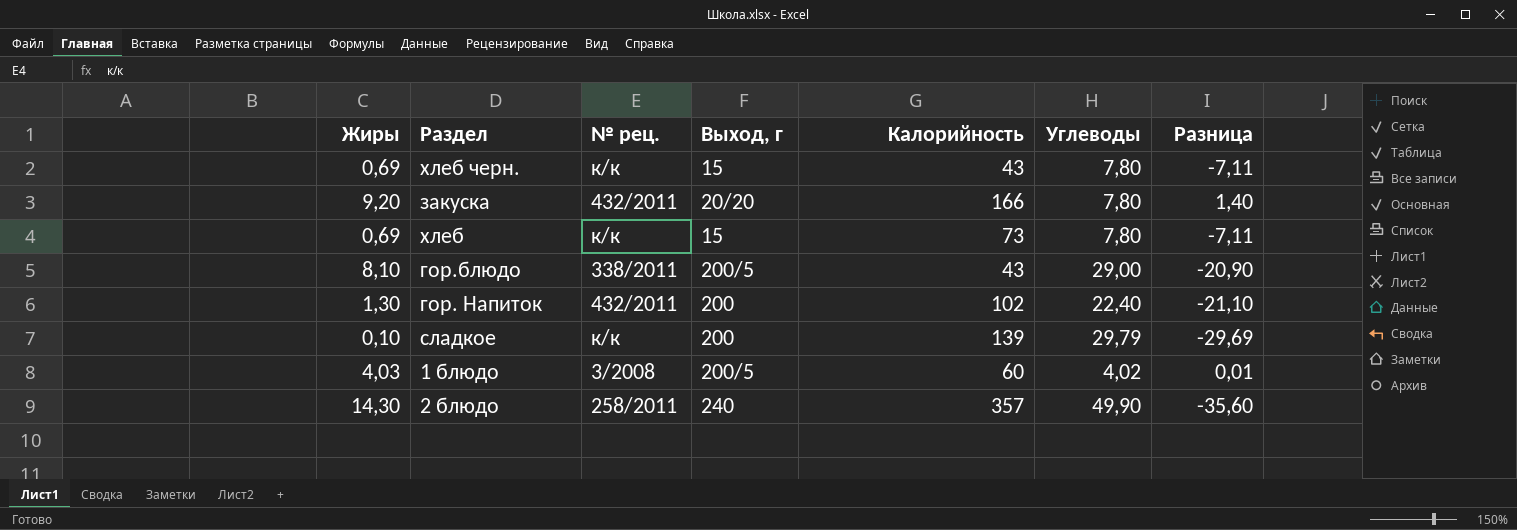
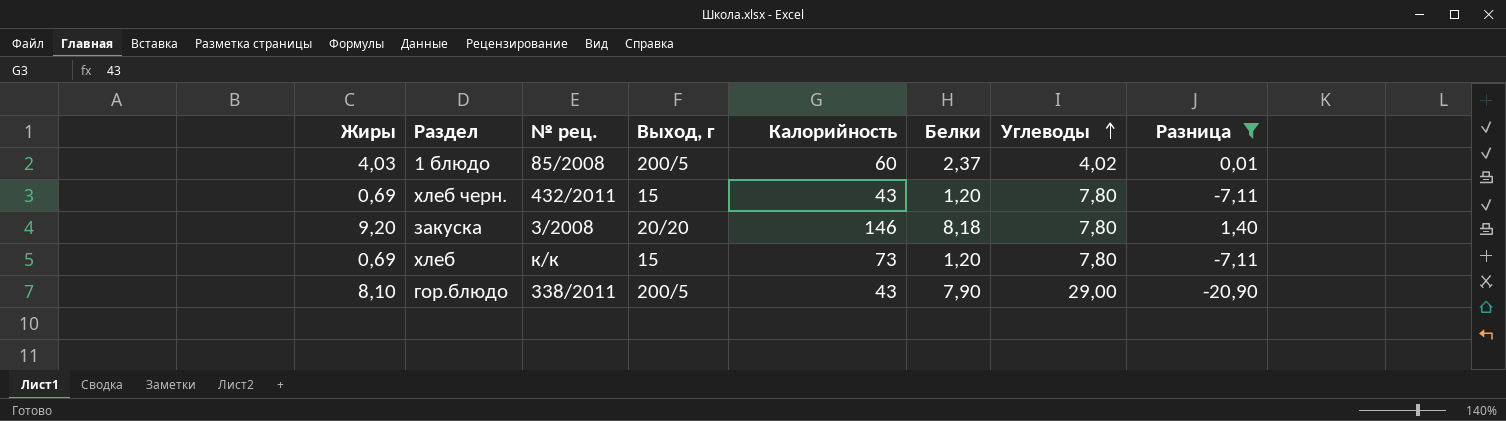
filter: none -> Разница >= -20,90
row order: none -> Углеводы ascending
column Белки | position: none -> 6
1 блюдо | № рец.: 3/2008 -> 85/2008
хлеб черн. | № рец.: к/к -> 432/2011
закуска | № рец.: 432/2011 -> 3/2008
закуска | Калорийность: 166 -> 146

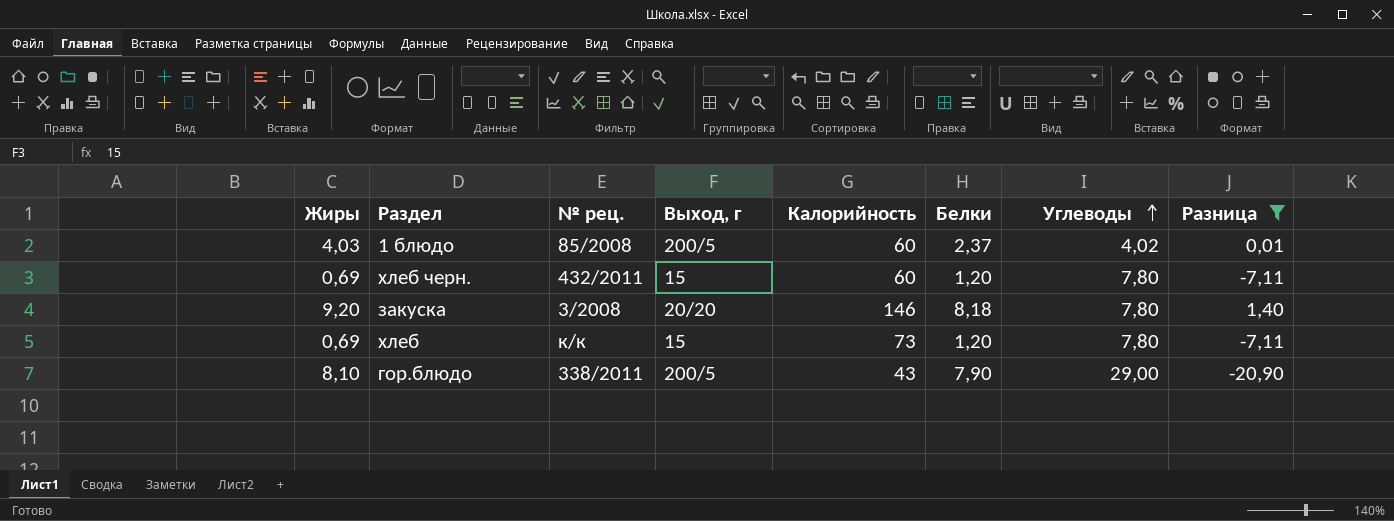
хлеб черн. | Калорийность: 43 -> 60

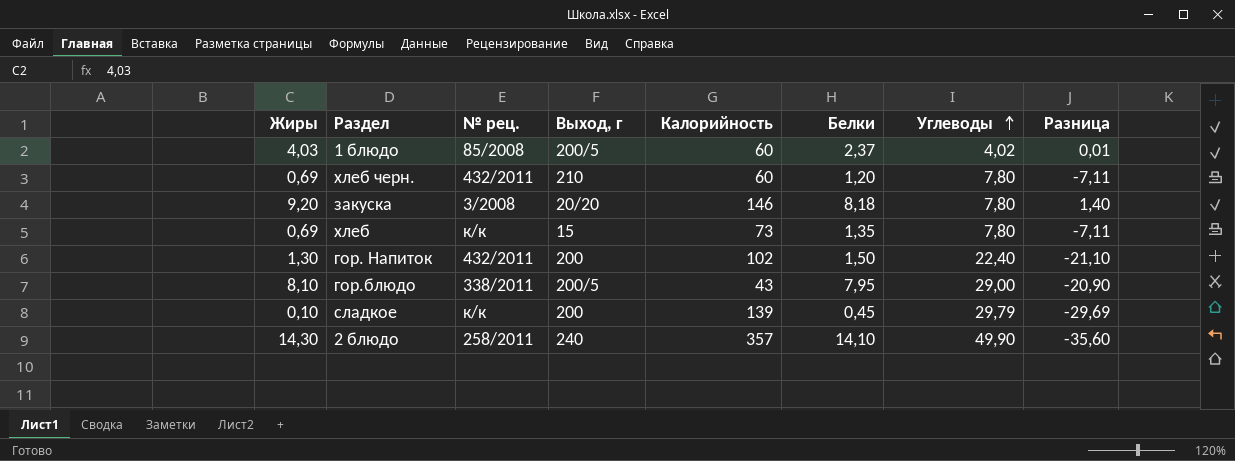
filter: Разница >= -20,90 -> none
хлеб черн. | Выход, г: 15 -> 210
хлеб | Белки: 1,20 -> 1,35
гор.блюдо | Белки: 7,90 -> 7,95

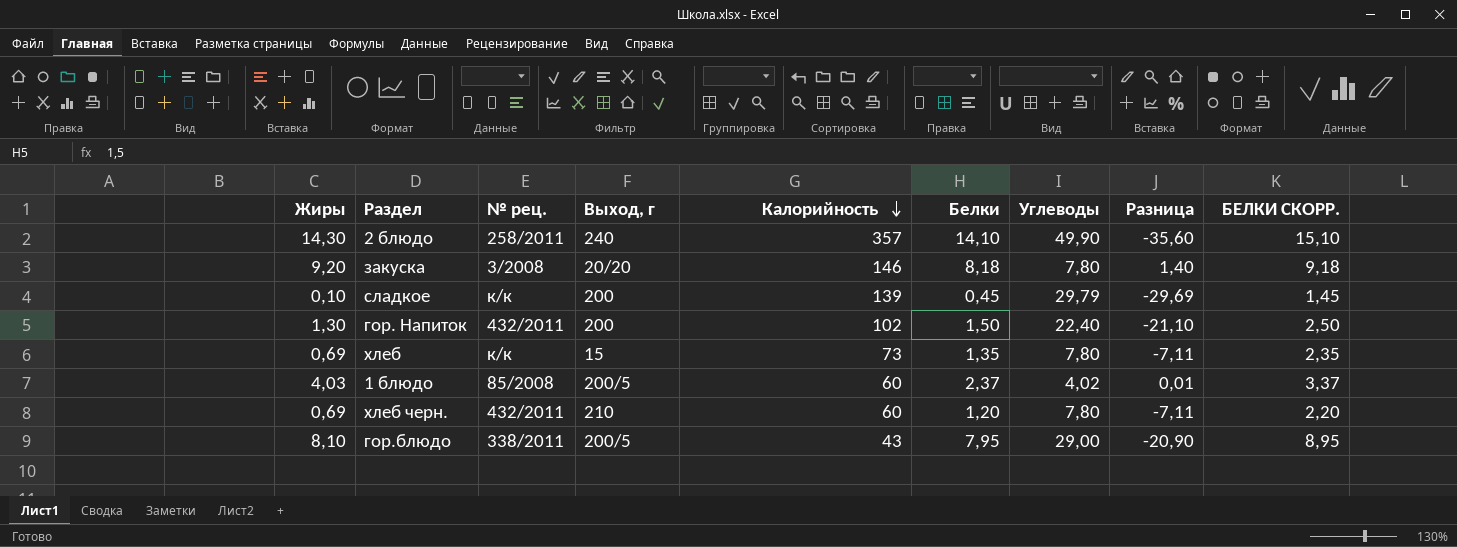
row order: Углеводы ascending -> Калорийность descending
column БЕЛКИ СКОРР. | formula: none -> [Белки] + 1

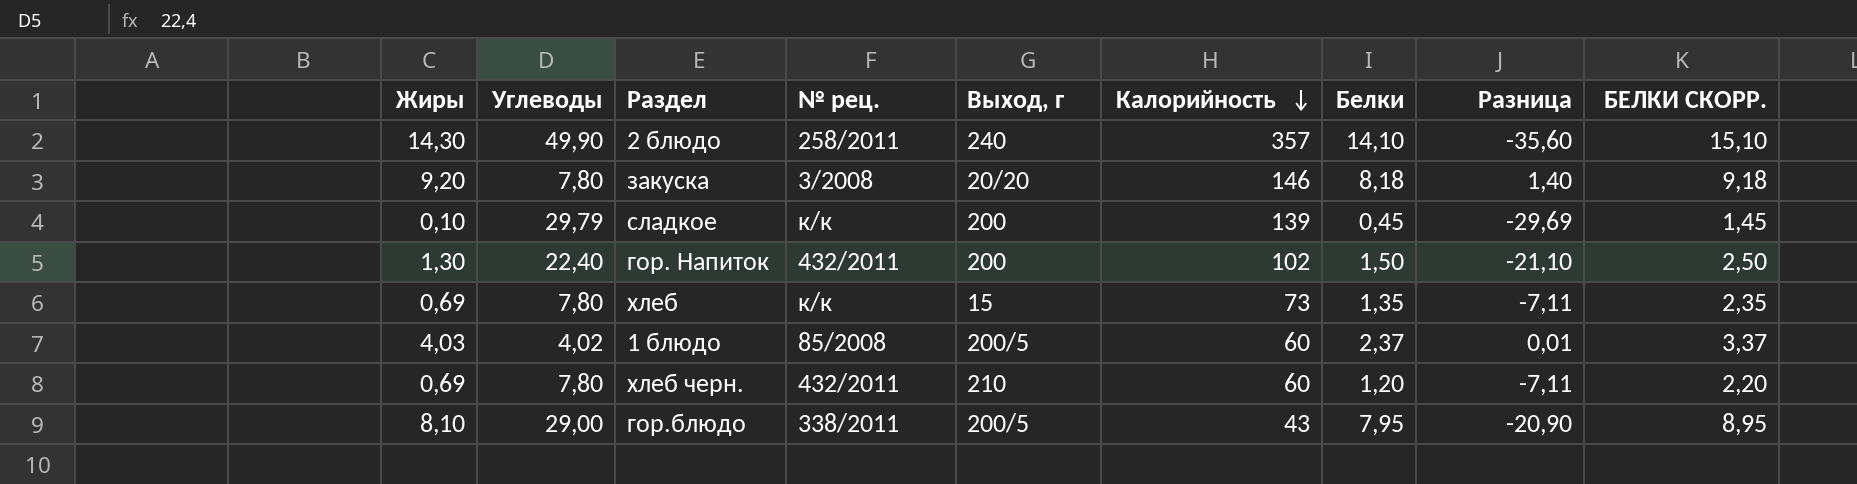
column Углеводы | position: 7 -> 2

